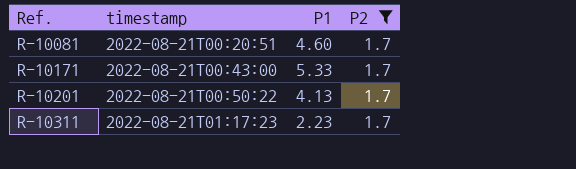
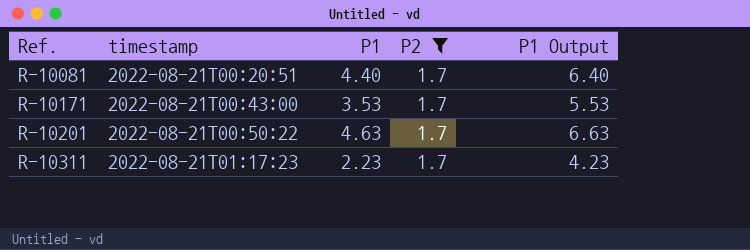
column P1 Output | formula: none -> [P1] + 2
R-10081 | P1: 4.60 -> 4.40
R-10171 | P1: 5.33 -> 3.53
R-10201 | P1: 4.13 -> 4.63

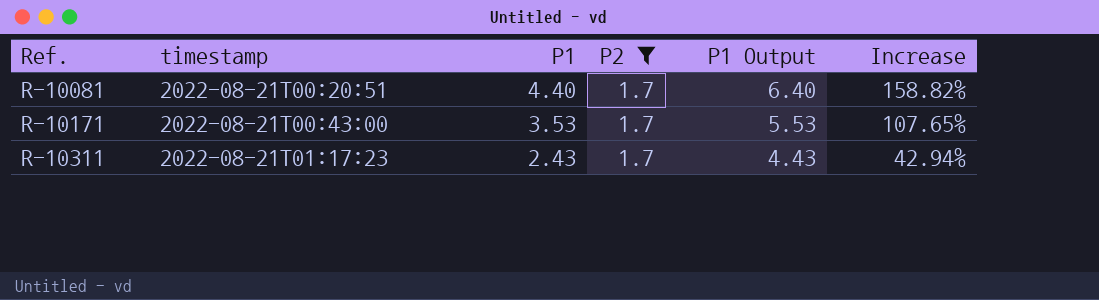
column Increase | formula: none -> ([P1] - [P2]) / [P2]
row R-10201: 2022-08-21T00:50:22 | 4.63 | 1.7 | 6.63 -> none
R-10311 | P1: 2.23 -> 2.43
R-10311 | P1 Output: 4.23 -> 4.43

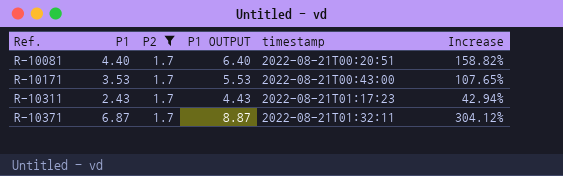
column name: P1 Output -> P1 OUTPUT
column timestamp | position: 2 -> 5
row R-10371: none -> 6.87 | 1.7 | 8.87 | 2022-08-21T01:32:11 | 304.12%

